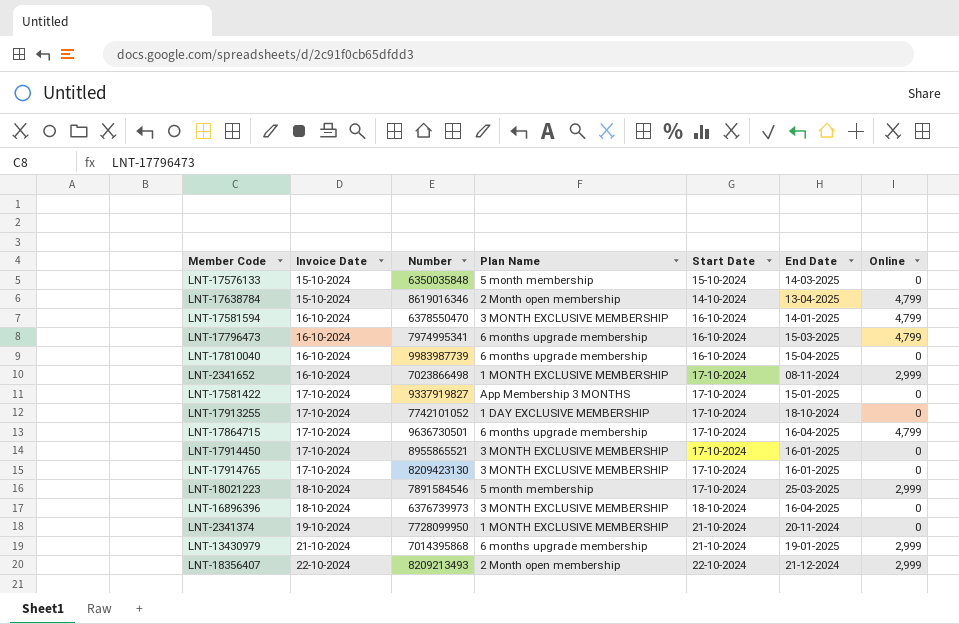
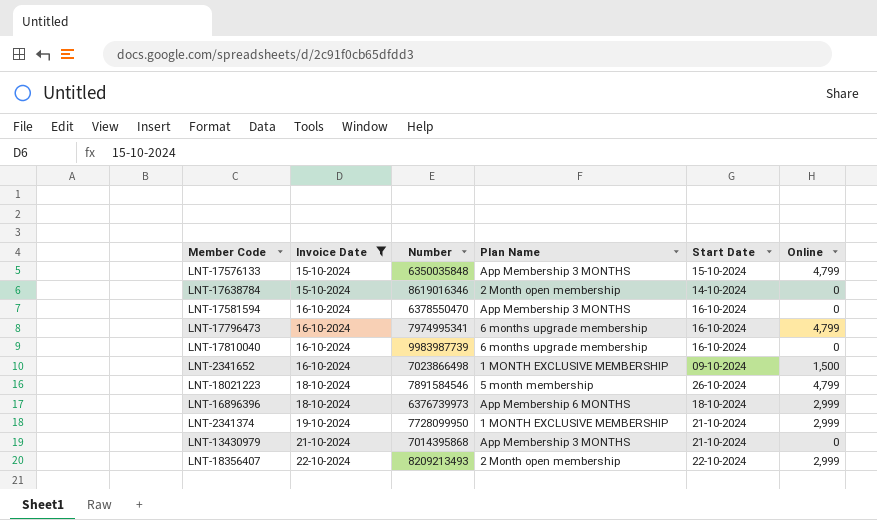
filter: none -> Invoice Date != 17-10-2024
column End Date | position: 6 -> none
LNT-17576133 | Plan Name: 5 month membership -> App Membership 3 MONTHS
LNT-17576133 | Online: 0 -> 4,799
LNT-17638784 | Online: 4,799 -> 0
LNT-17581594 | Plan Name: 3 MONTH EXCLUSIVE MEMBERSHIP -> App Membership 3 MONTHS
LNT-17581594 | Online: 4,799 -> 0
LNT-2341652 | Start Date: 17-10-2024 -> 09-10-2024
LNT-2341652 | Online: 2,999 -> 1,500
LNT-18021223 | Start Date: 17-10-2024 -> 26-10-2024
LNT-18021223 | Online: 2,999 -> 4,799
LNT-16896396 | Plan Name: 3 MONTH EXCLUSIVE MEMBERSHIP -> App Membership 6 MONTHS
LNT-16896396 | Online: 0 -> 2,999
LNT-2341374 | Online: 0 -> 2,999
LNT-13430979 | Plan Name: 6 months upgrade membership -> App Membership 3 MONTHS
LNT-13430979 | Online: 2,999 -> 0

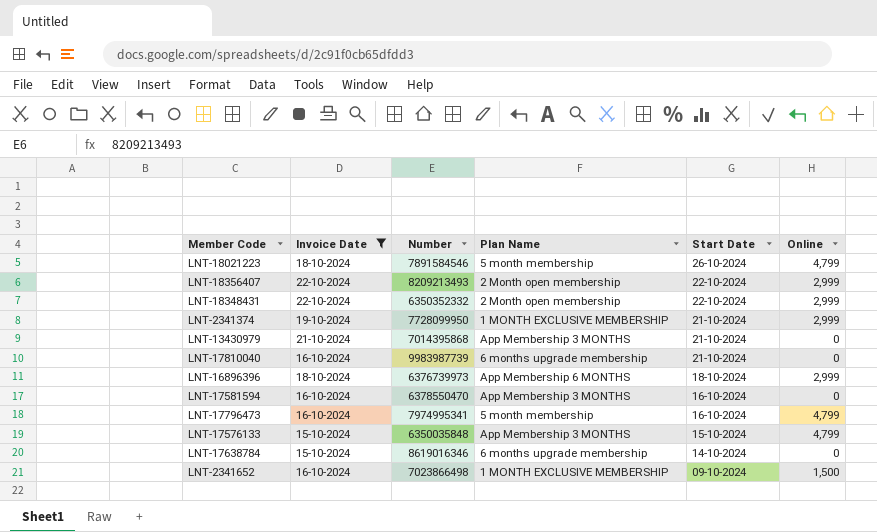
row order: Invoice Date ascending -> Start Date descending
row LNT-18348431: none -> 22-10-2024 | 6350352332 | 2 Month open membership | 22-10-2024 | 2,999
LNT-17810040 | Start Date: 16-10-2024 -> 21-10-2024
LNT-17796473 | Plan Name: 6 months upgrade membership -> 5 month membership
LNT-17638784 | Plan Name: 2 Month open membership -> 6 months upgrade membership

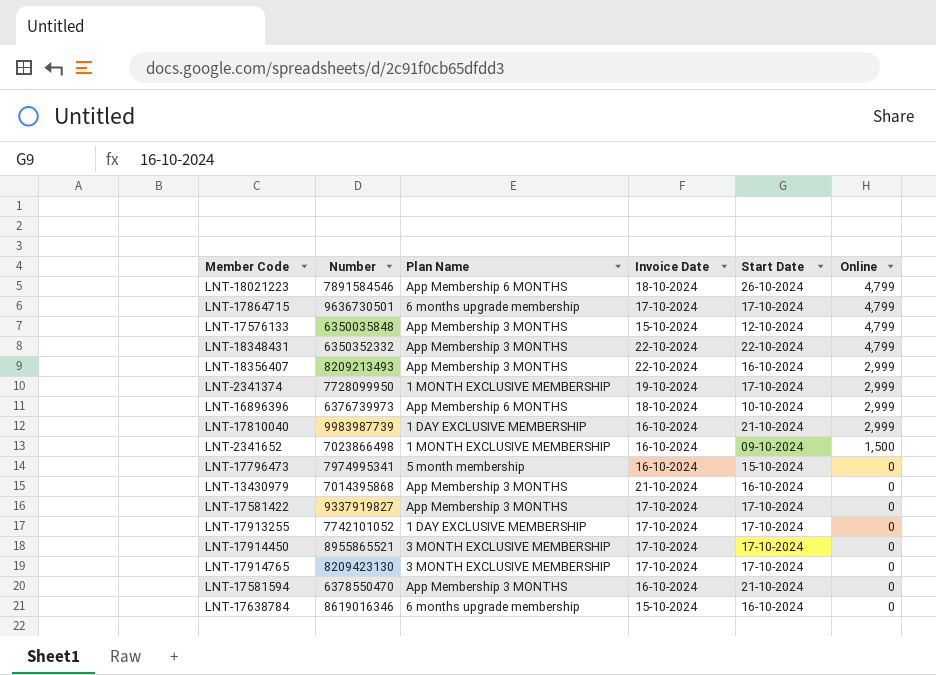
filter: Invoice Date != 17-10-2024 -> none
row order: Start Date descending -> Online descending
column Invoice Date | position: 2 -> 4
LNT-18021223 | Plan Name: 5 month membership -> App Membership 6 MONTHS
LNT-17576133 | Start Date: 15-10-2024 -> 12-10-2024
LNT-18348431 | Plan Name: 2 Month open membership -> App Membership 3 MONTHS
LNT-18348431 | Online: 2,999 -> 4,799
LNT-18356407 | Plan Name: 2 Month open membership -> App Membership 3 MONTHS
LNT-18356407 | Start Date: 22-10-2024 -> 16-10-2024
LNT-2341374 | Start Date: 21-10-2024 -> 17-10-2024
LNT-16896396 | Start Date: 18-10-2024 -> 10-10-2024
LNT-17810040 | Plan Name: 6 months upgrade membership -> 1 DAY EXCLUSIVE MEMBERSHIP
LNT-17810040 | Online: 0 -> 2,999
LNT-17796473 | Start Date: 16-10-2024 -> 15-10-2024
LNT-17796473 | Online: 4,799 -> 0
LNT-13430979 | Start Date: 21-10-2024 -> 16-10-2024
LNT-17581594 | Start Date: 16-10-2024 -> 21-10-2024
LNT-17638784 | Start Date: 14-10-2024 -> 16-10-2024

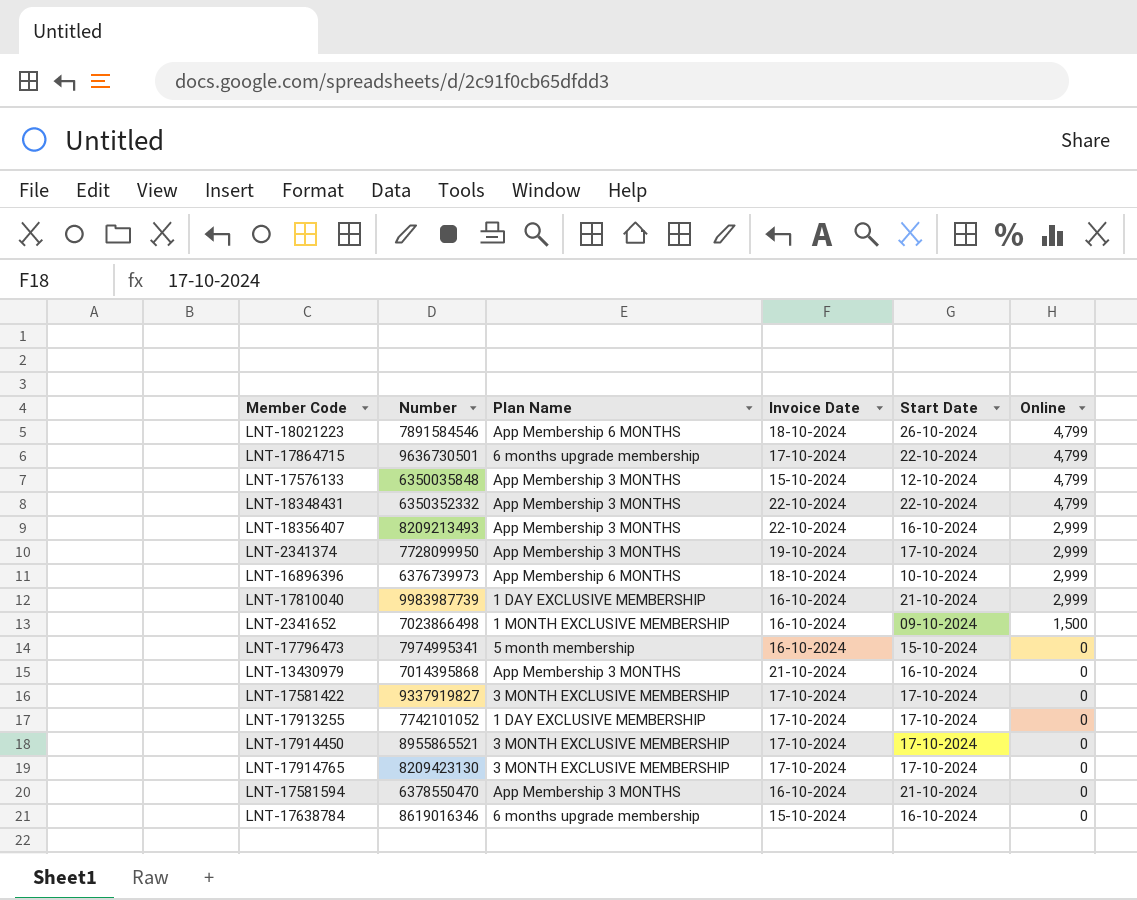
LNT-17864715 | Start Date: 17-10-2024 -> 22-10-2024
LNT-2341374 | Plan Name: 1 MONTH EXCLUSIVE MEMBERSHIP -> App Membership 3 MONTHS
LNT-17581422 | Plan Name: App Membership 3 MONTHS -> 3 MONTH EXCLUSIVE MEMBERSHIP

